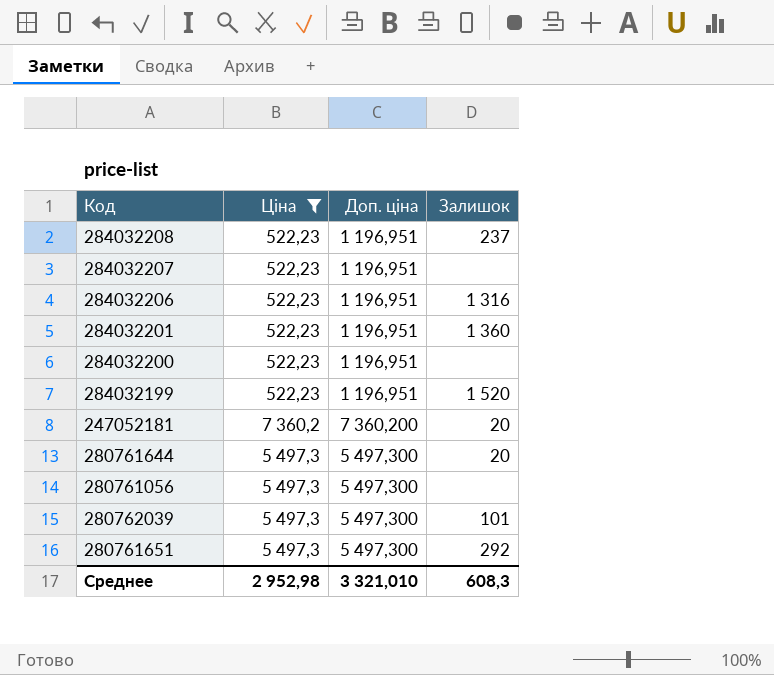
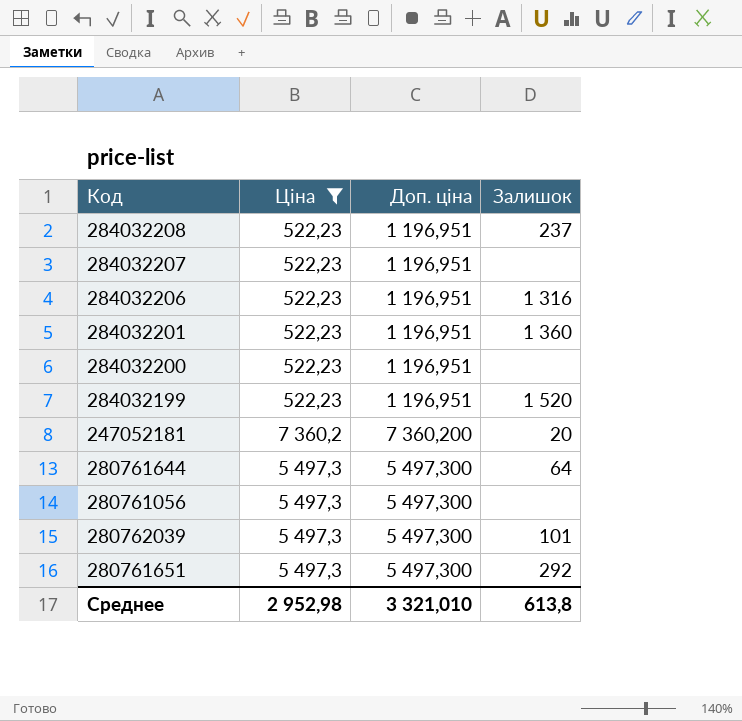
280761644 | Залишок: 20 -> 64
Среднее | Залишок: 608,3 -> 613,8

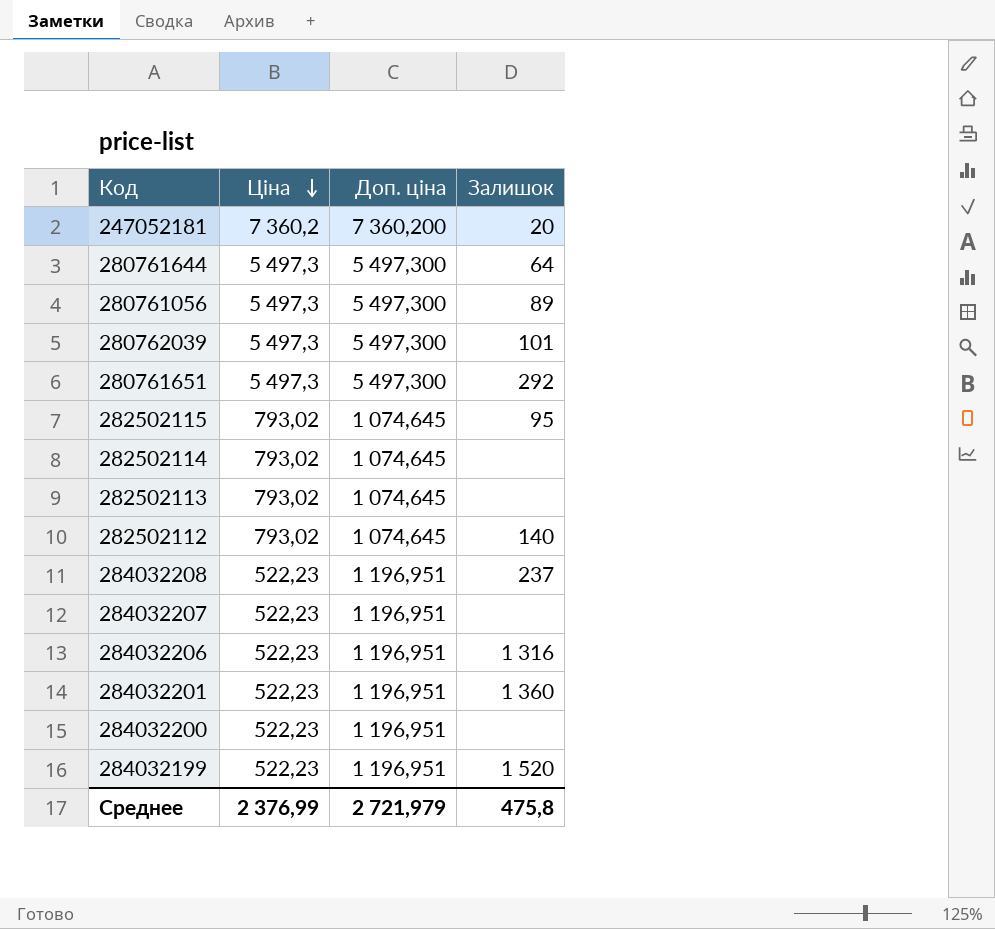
filter: Ціна != 793,02 -> none
row order: none -> Ціна descending
280761056 | Залишок: none -> 89
Среднее | Ціна: 2 952,98 -> 2 376,99
Среднее | Доп. ціна: 3 321,010 -> 2 721,979
Среднее | Залишок: 613,8 -> 475,8

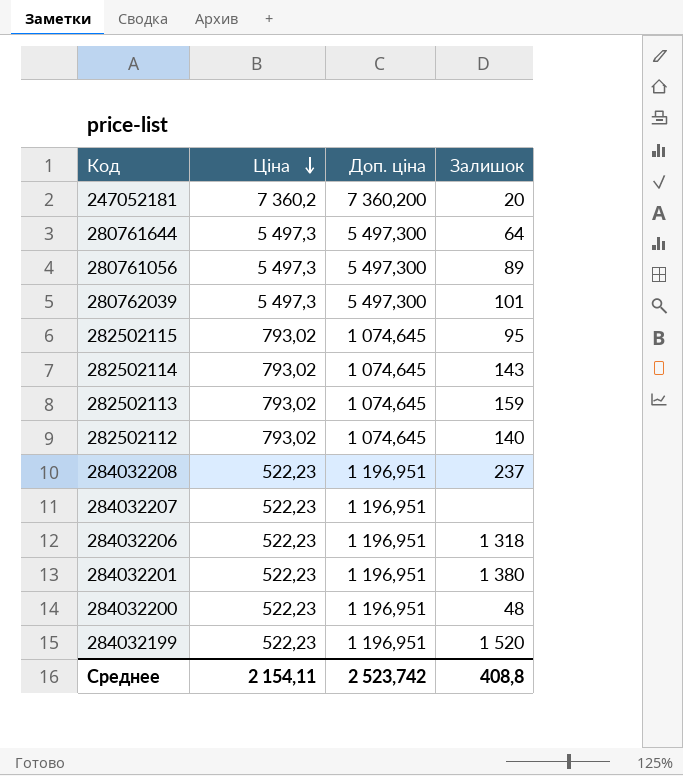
row 280761651: 5 497,3 | 5 497,300 | 292 -> none
282502114 | Залишок: none -> 143
282502113 | Залишок: none -> 159
284032206 | Залишок: 1 316 -> 1 318
284032201 | Залишок: 1 360 -> 1 380
284032200 | Залишок: none -> 48
Среднее | Ціна: 2 376,99 -> 2 154,11
Среднее | Доп. ціна: 2 721,979 -> 2 523,742
Среднее | Залишок: 475,8 -> 408,8

